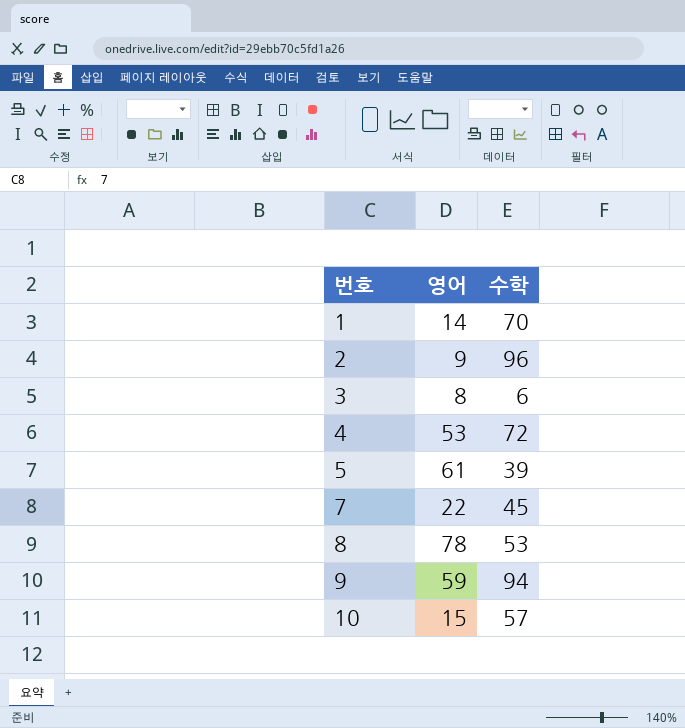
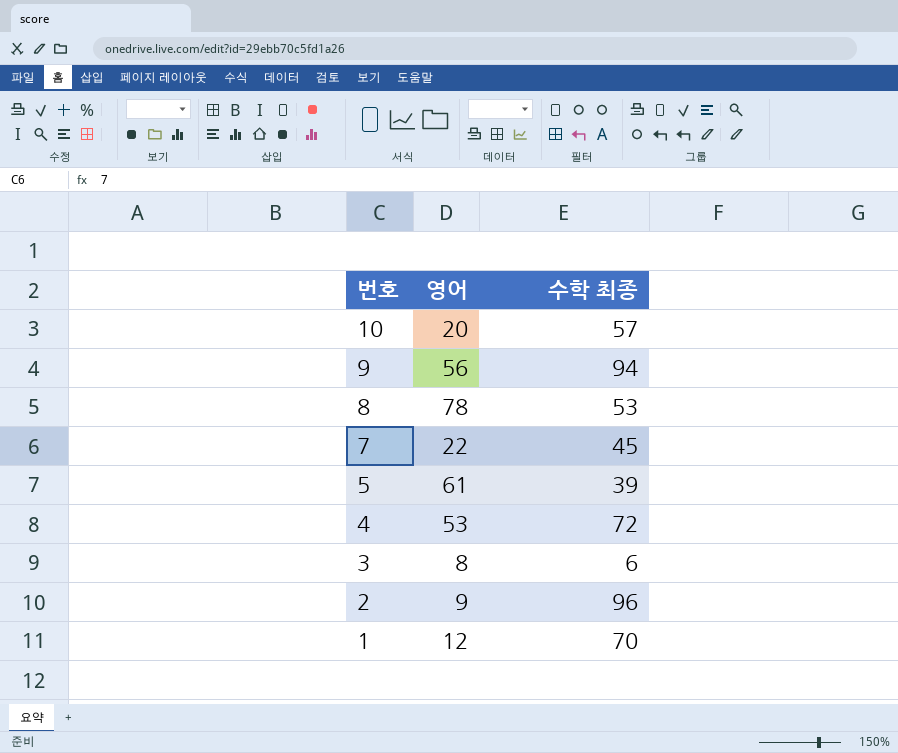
row order: 번호 ascending -> 번호 descending
column name: 수학 -> 수학 최종
10 | 영어: 15 -> 20
9 | 영어: 59 -> 56
1 | 영어: 14 -> 12

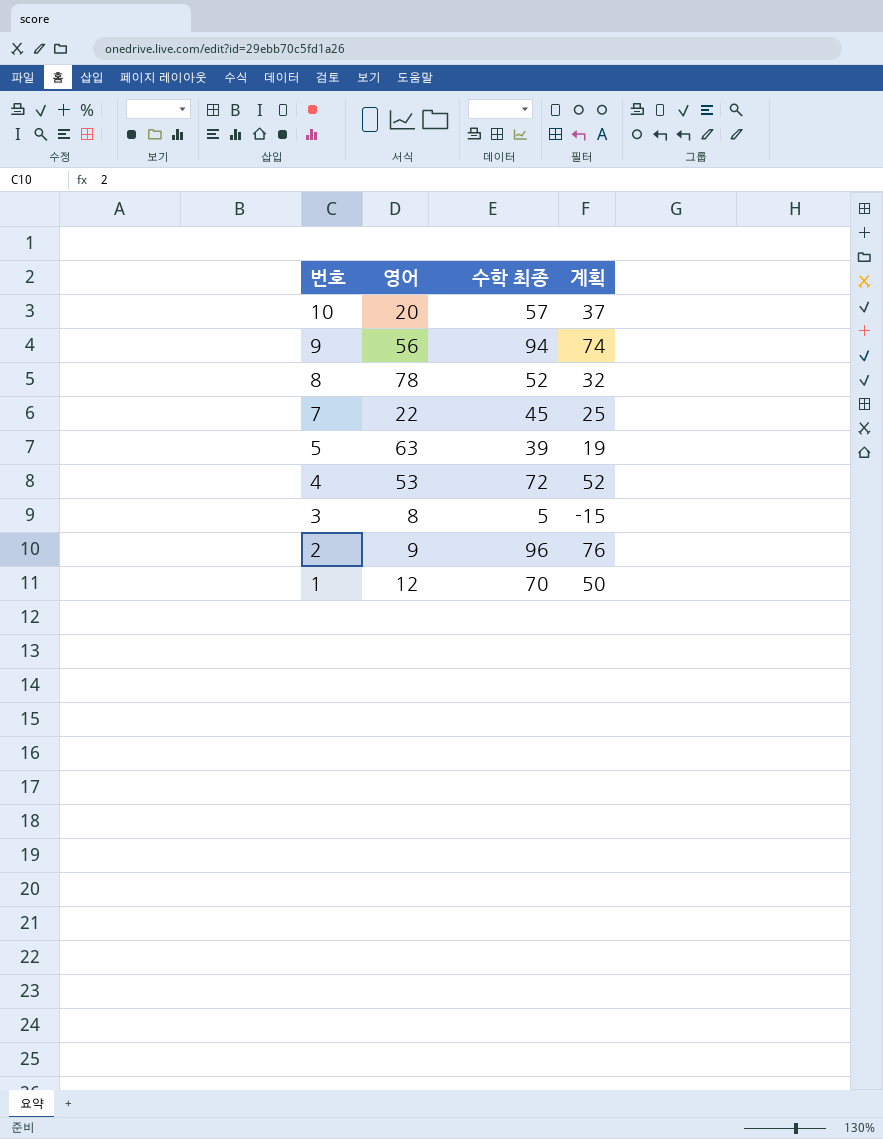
column 계획 | formula: none -> [수학 최종] - 20
8 | 수학 최종: 53 -> 52
5 | 영어: 61 -> 63
3 | 수학 최종: 6 -> 5

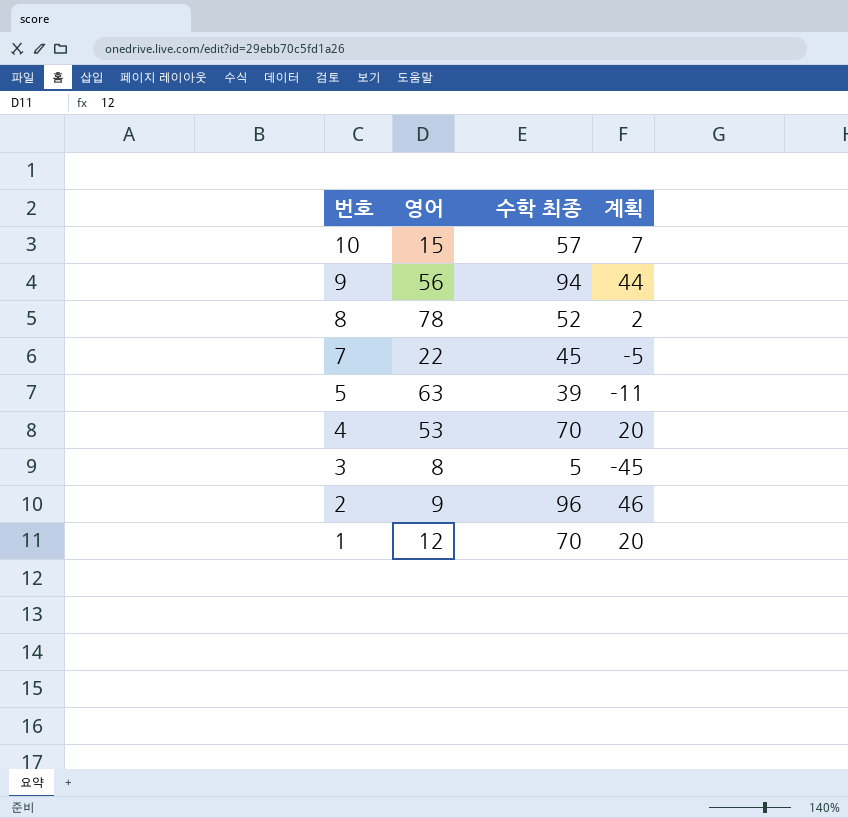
column 계획 | formula: [수학 최종] - 20 -> [수학 최종] - 50
10 | 영어: 20 -> 15
4 | 수학 최종: 72 -> 70

